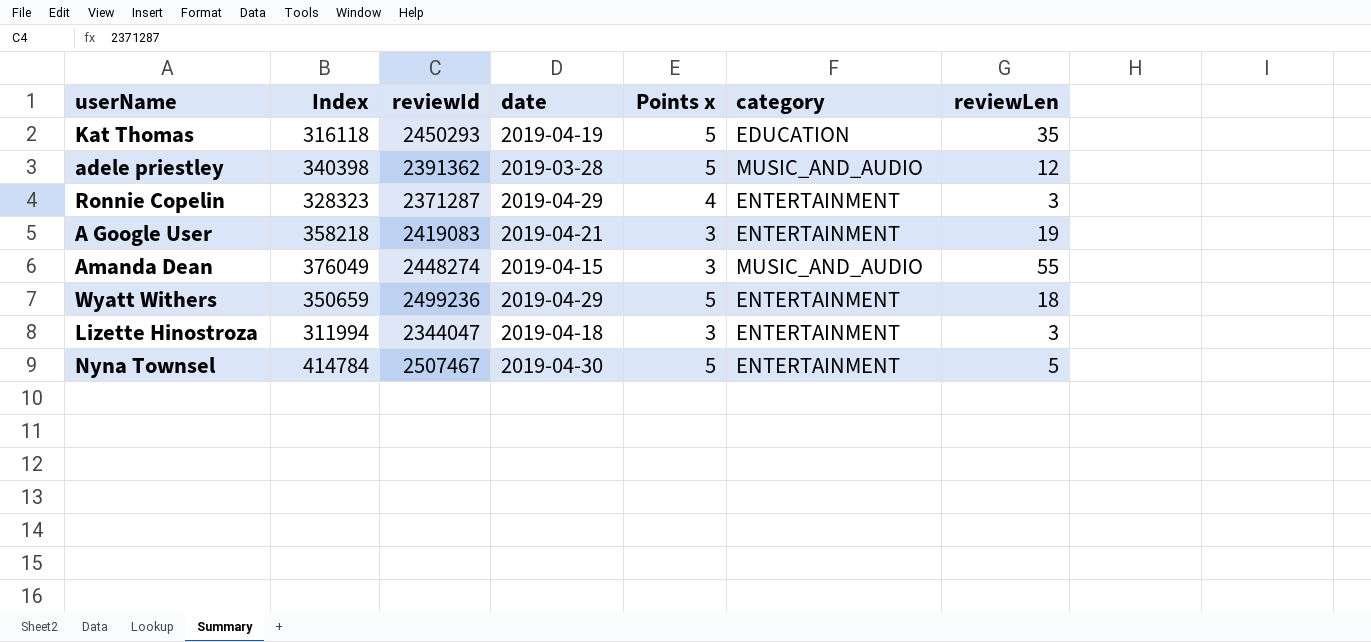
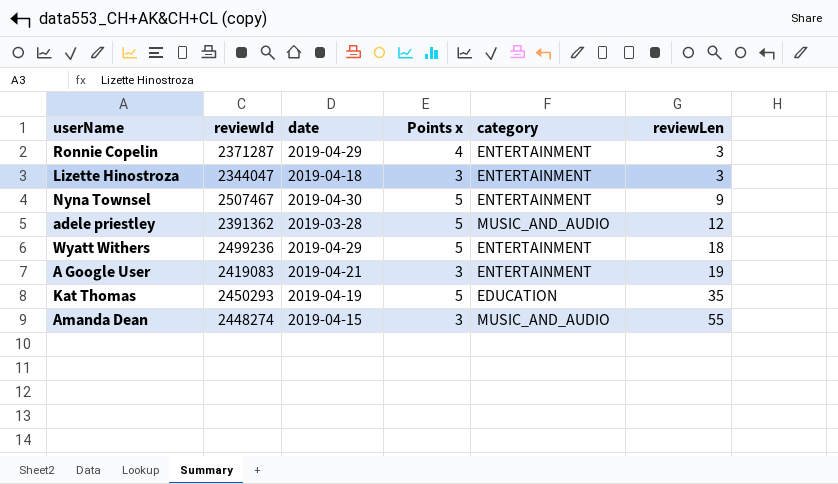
row order: none -> reviewLen ascending
column Index | position: 2 -> none
Nyna Townsel | reviewLen: 5 -> 9

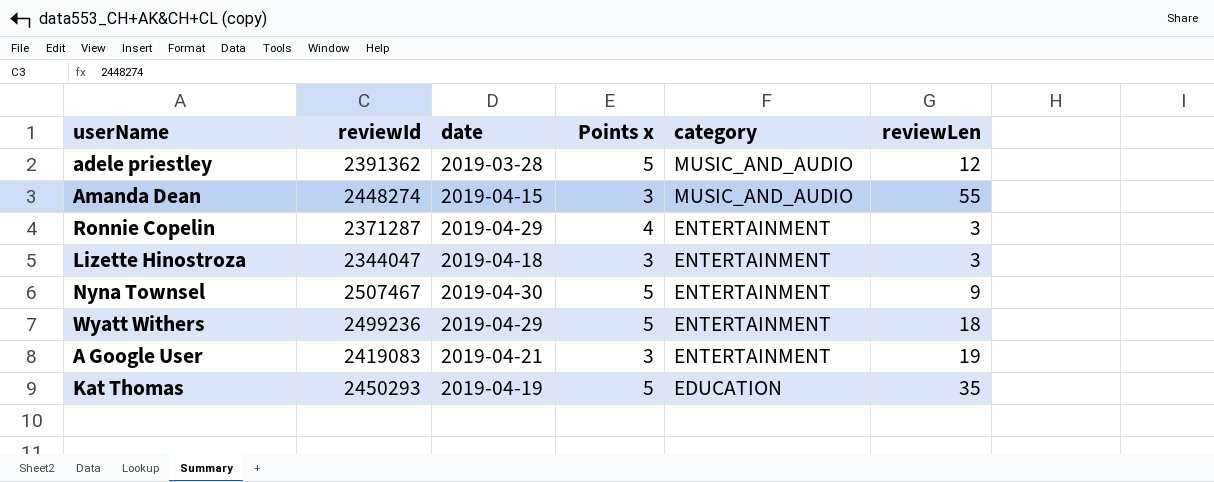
row order: reviewLen ascending -> category descending

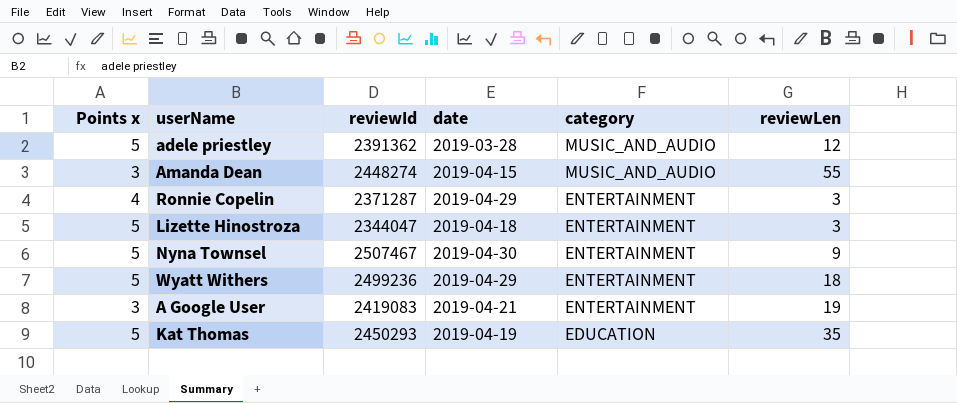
column Points x | position: 4 -> 1
Lizette Hinostroza | Points x: 3 -> 5

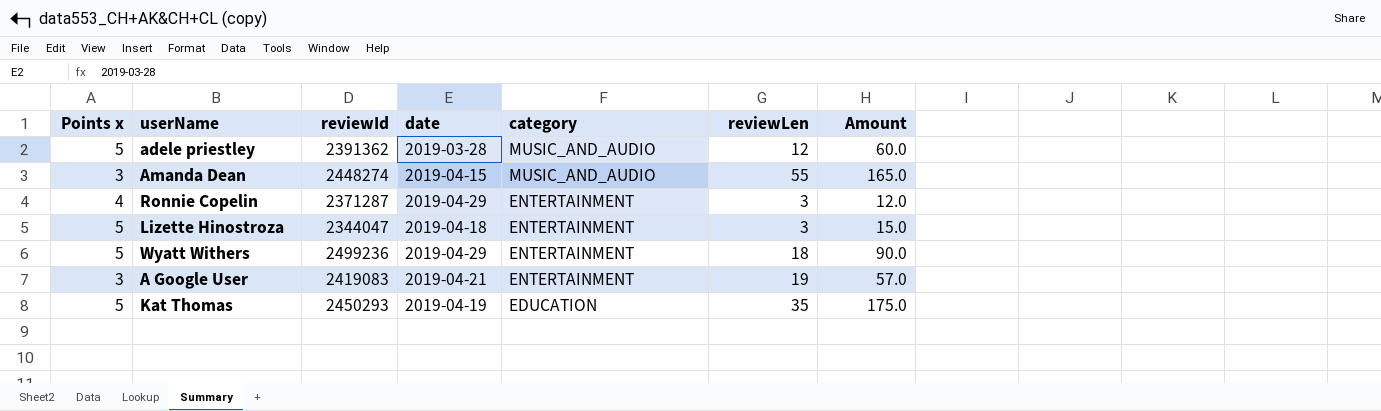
column Amount | formula: none -> [Points x] * [reviewLen]
row Nyna Townsel: 5 | 2507467 | 2019-04-30 | ENTERTAINMENT | 9 -> none

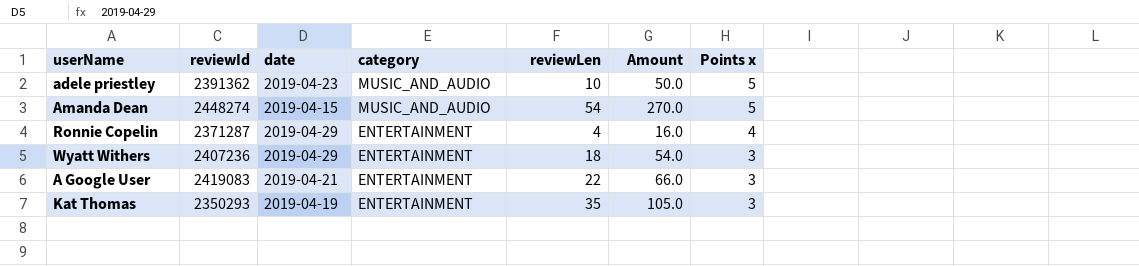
column Points x | position: 1 -> 7
row Lizette Hinostroza: 5 | 2344047 | 2019-04-18 | ENTERTAINMENT | 3 | 15.0 -> none
adele priestley | date: 2019-03-28 -> 2019-04-23
adele priestley | reviewLen: 12 -> 10
adele priestley | Amount: 60.0 -> 50.0
Amanda Dean | reviewLen: 55 -> 54
Amanda Dean | Amount: 165.0 -> 270.0
Amanda Dean | Points x: 3 -> 5
Ronnie Copelin | reviewLen: 3 -> 4
Ronnie Copelin | Amount: 12.0 -> 16.0
Wyatt Withers | reviewId: 2499236 -> 2407236
Wyatt Withers | Amount: 90.0 -> 54.0
Wyatt Withers | Points x: 5 -> 3
A Google User | reviewLen: 19 -> 22
A Google User | Amount: 57.0 -> 66.0
Kat Thomas | reviewId: 2450293 -> 2350293
Kat Thomas | category: EDUCATION -> ENTERTAINMENT
Kat Thomas | Amount: 175.0 -> 105.0
Kat Thomas | Points x: 5 -> 3

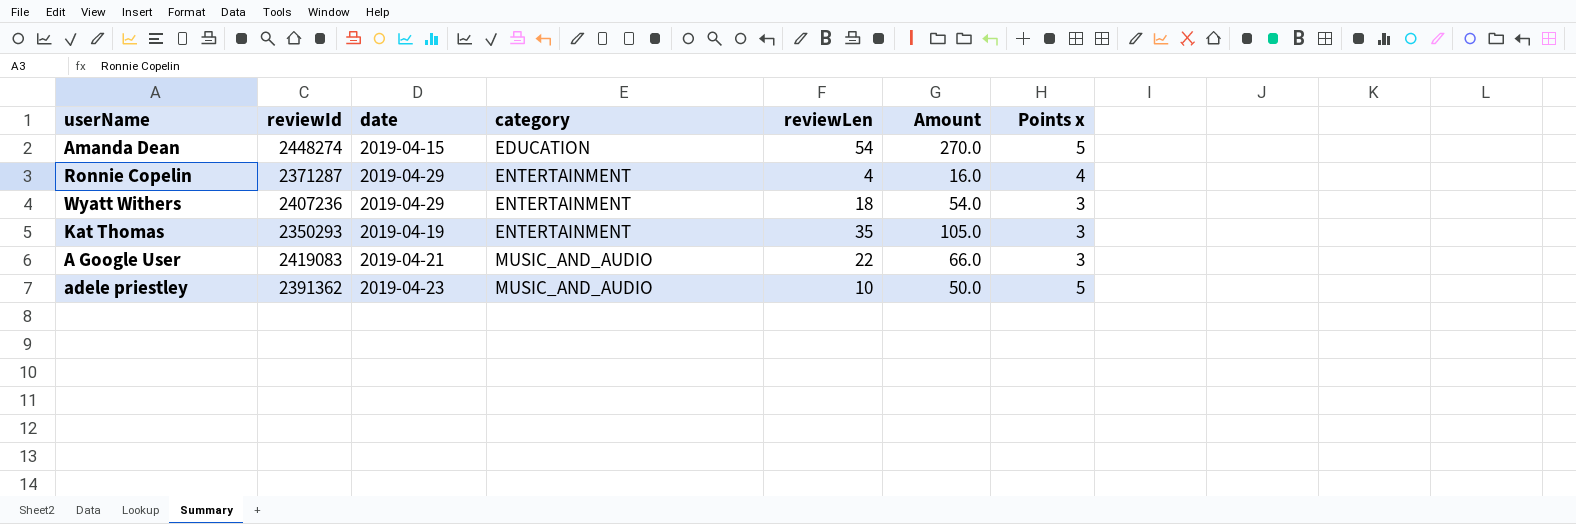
row order: category descending -> category ascending
Amanda Dean | category: MUSIC_AND_AUDIO -> EDUCATION
A Google User | category: ENTERTAINMENT -> MUSIC_AND_AUDIO

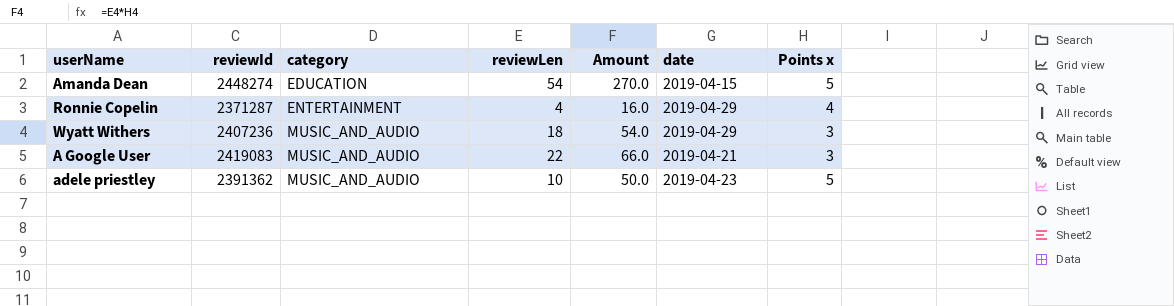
column date | position: 3 -> 6
row Kat Thomas: 2350293 | 2019-04-19 | ENTERTAINMENT | 35 | 105.0 | 3 -> none
Wyatt Withers | category: ENTERTAINMENT -> MUSIC_AND_AUDIO

